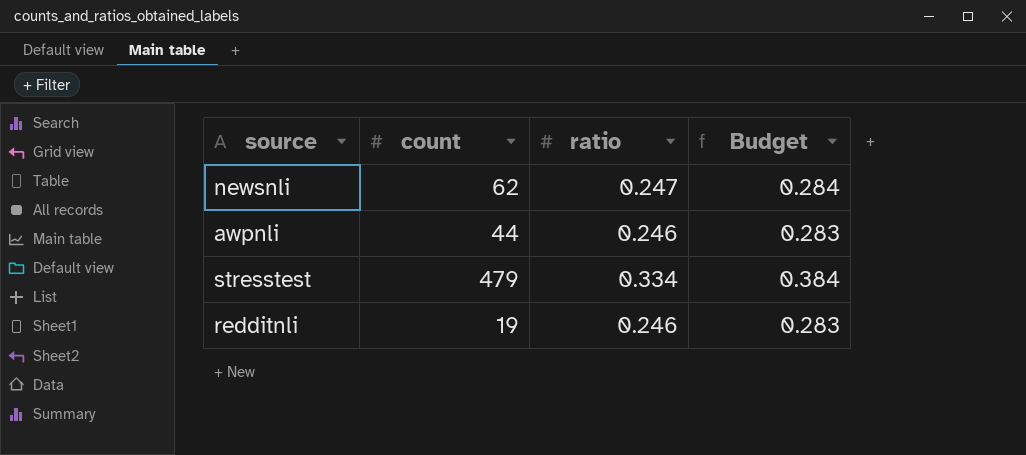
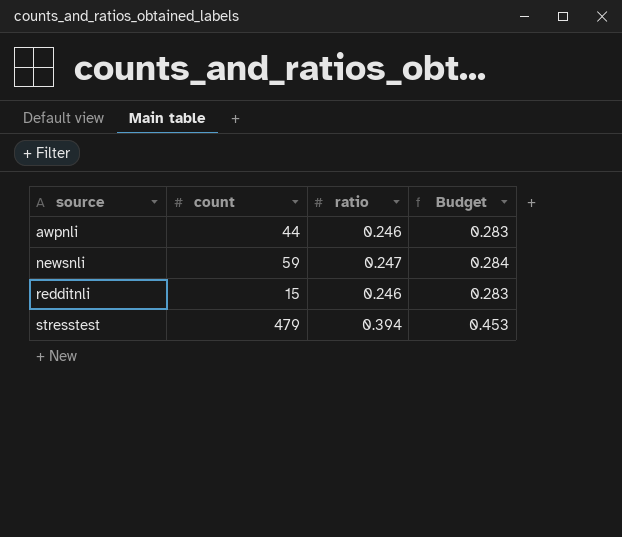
row order: none -> source ascending
newsnli | count: 62 -> 59
redditnli | count: 19 -> 15
stresstest | ratio: 0.334 -> 0.394
stresstest | Budget: 0.384 -> 0.453

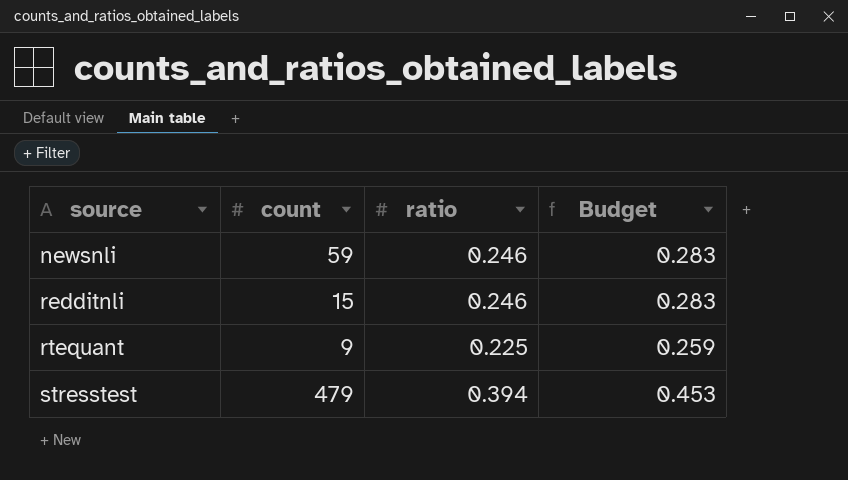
row awpnli: 44 | 0.246 | 0.283 -> none
newsnli | ratio: 0.247 -> 0.246
newsnli | Budget: 0.284 -> 0.283
row rtequant: none -> 9 | 0.225 | 0.259

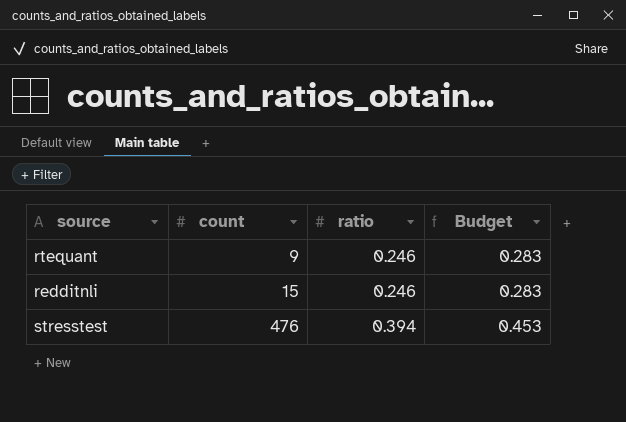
row order: source ascending -> count ascending
row newsnli: 59 | 0.246 | 0.283 -> none
rtequant | ratio: 0.225 -> 0.246
rtequant | Budget: 0.259 -> 0.283
stresstest | count: 479 -> 476

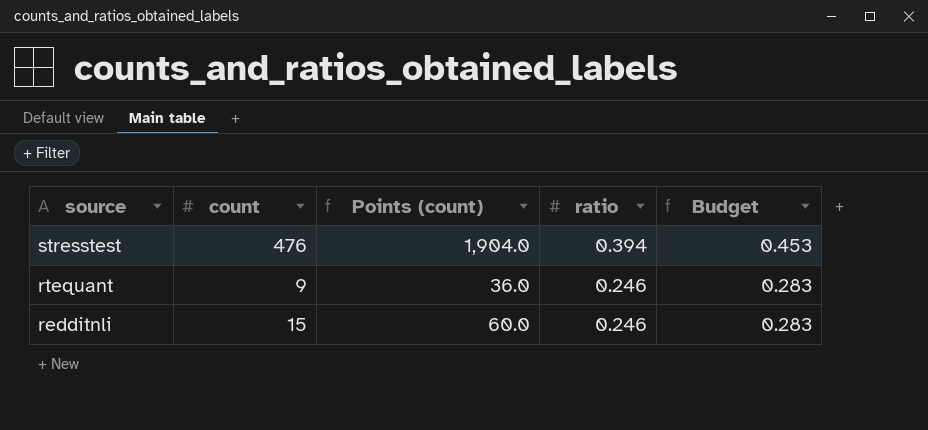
row order: count ascending -> source descending
column Points (count) | formula: none -> [count] * 4

